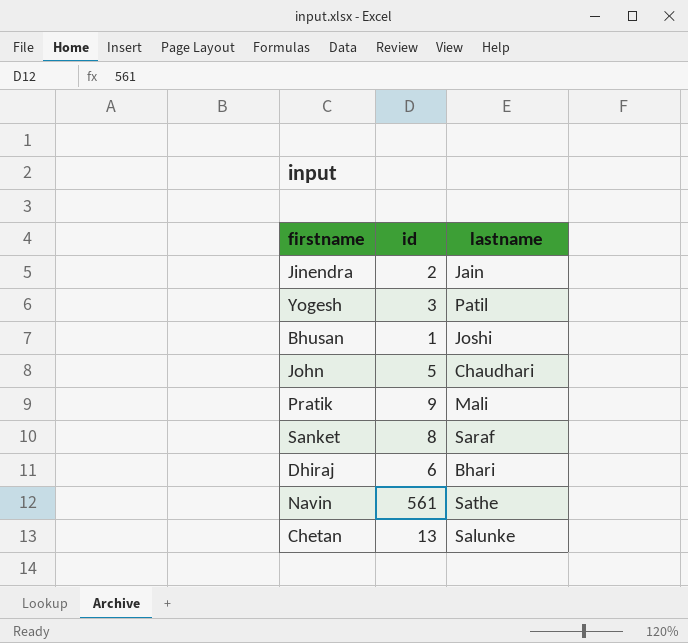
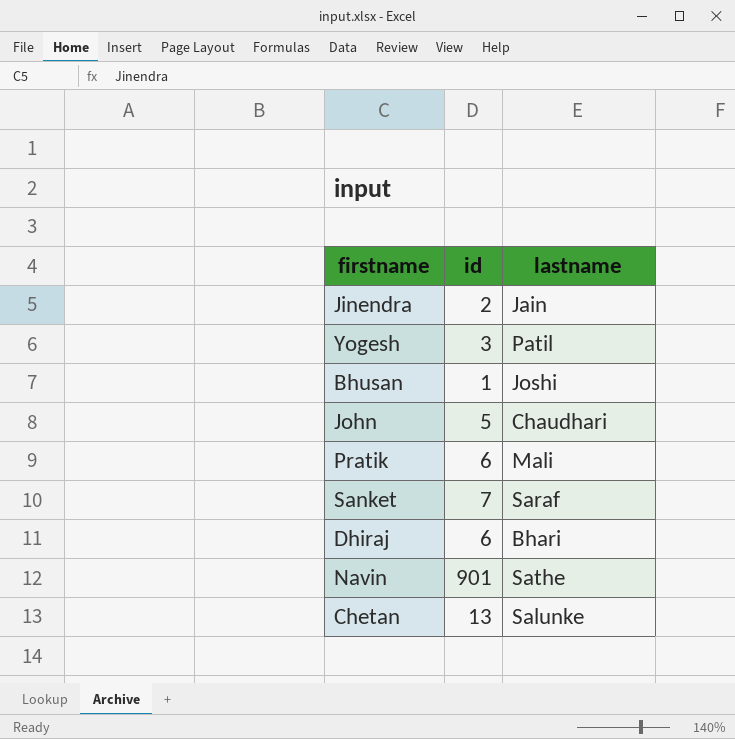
Pratik | id: 9 -> 6
Sanket | id: 8 -> 7
Navin | id: 561 -> 901

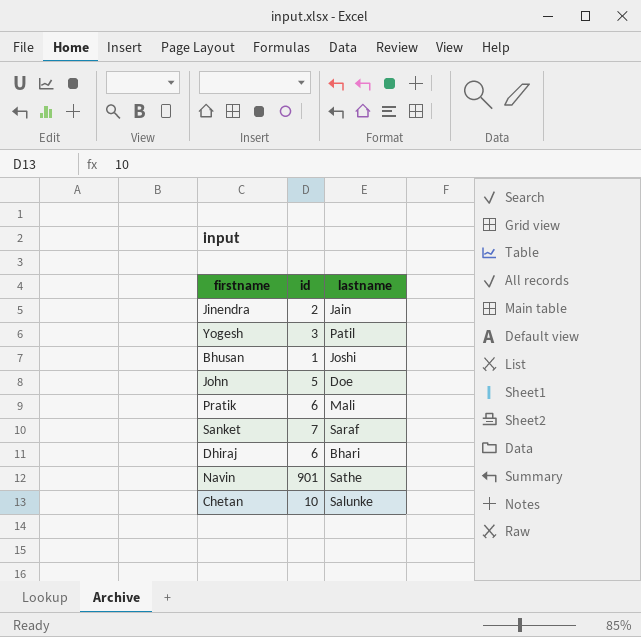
John | lastname: Chaudhari -> Doe
Chetan | id: 13 -> 10

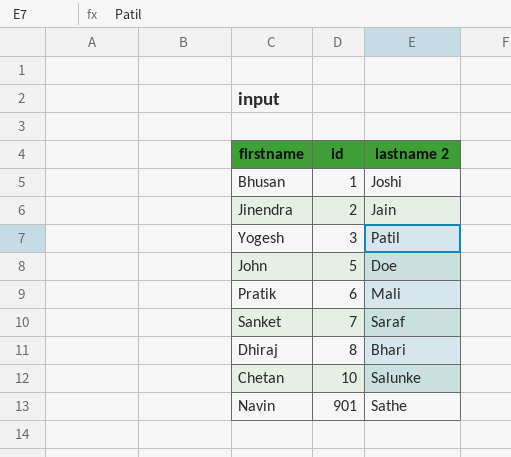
row order: none -> id ascending
column name: lastname -> lastname 2
Dhiraj | id: 6 -> 8

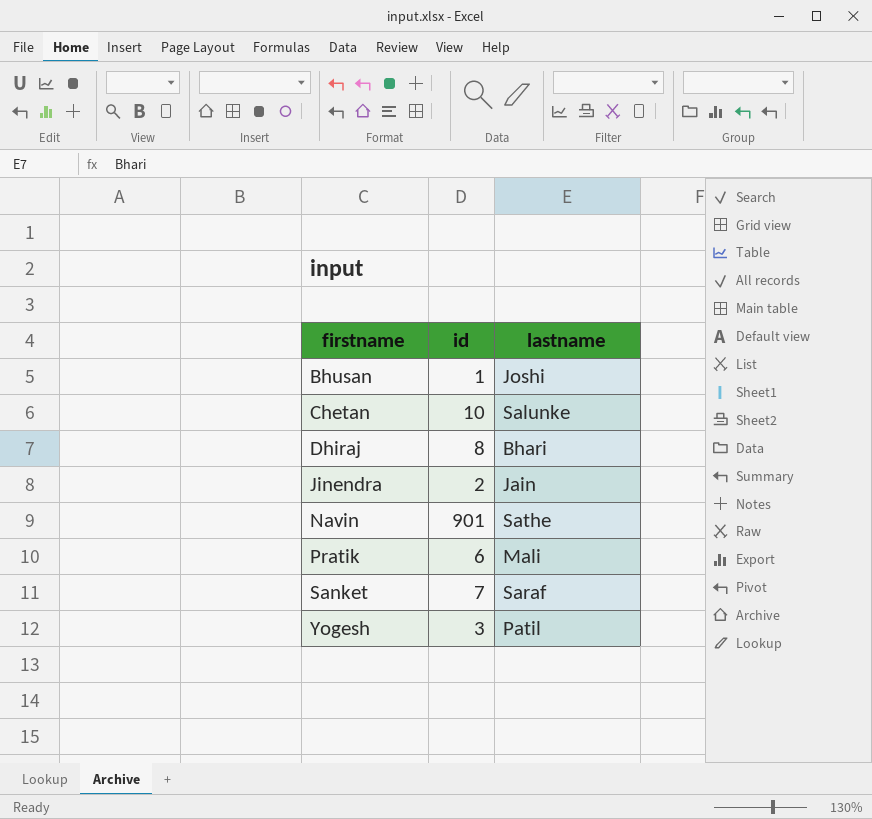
row order: id ascending -> firstname ascending
column name: lastname 2 -> lastname
row John: 5 | Doe -> none

